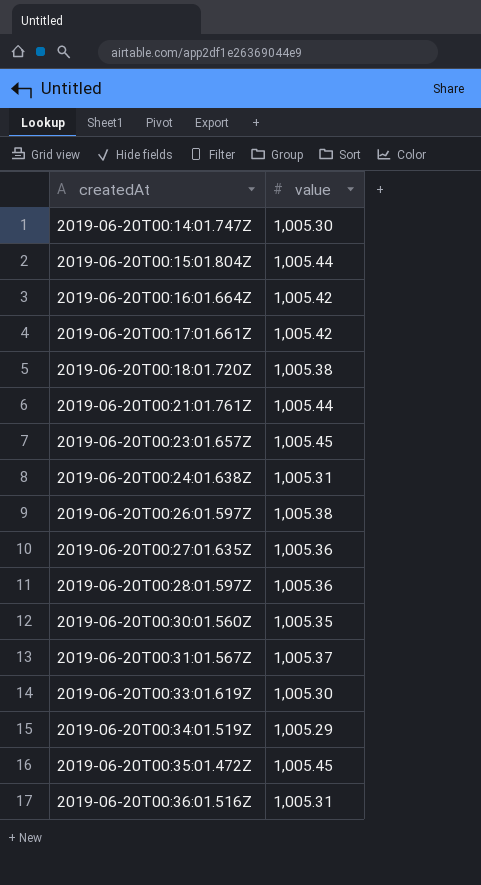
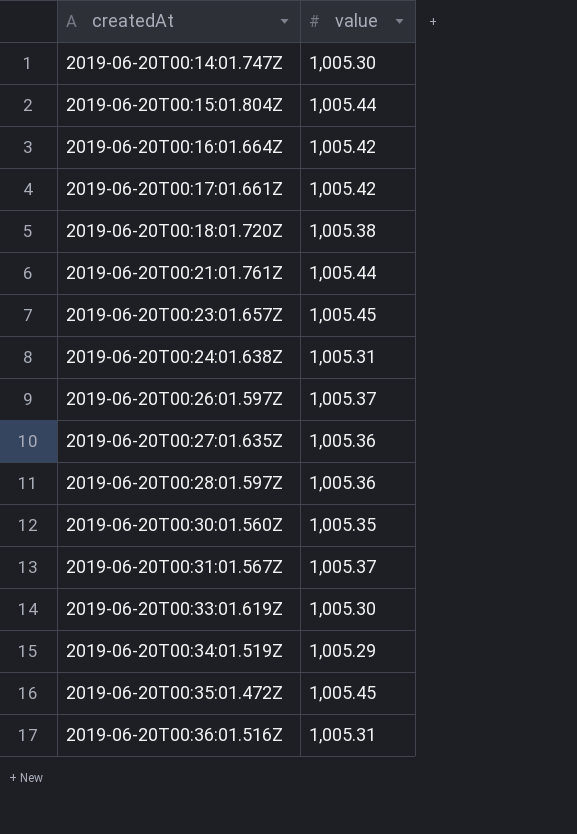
2019-06-20T00:26:01.597Z | value: 1,005.38 -> 1,005.37

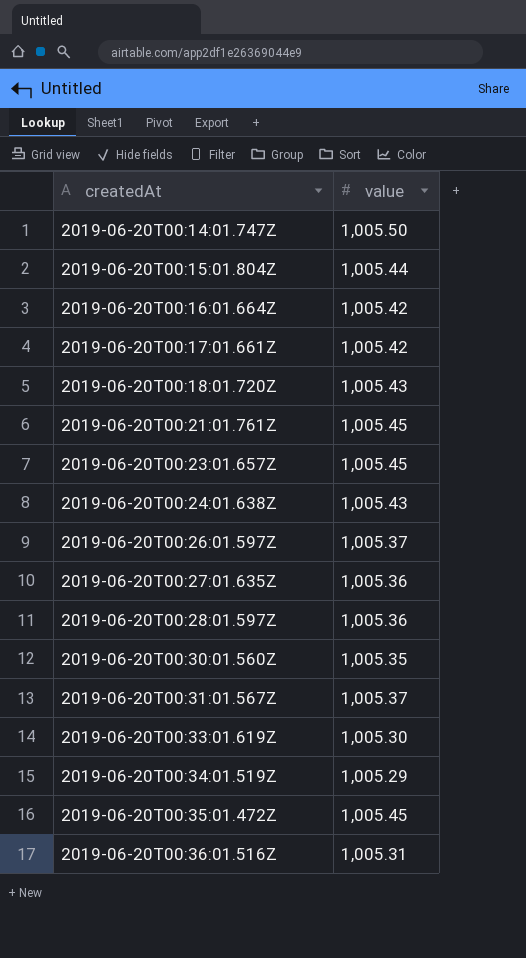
2019-06-20T00:14:01.747Z | value: 1,005.30 -> 1,005.50
2019-06-20T00:18:01.720Z | value: 1,005.38 -> 1,005.43
2019-06-20T00:21:01.761Z | value: 1,005.44 -> 1,005.45
2019-06-20T00:24:01.638Z | value: 1,005.31 -> 1,005.43

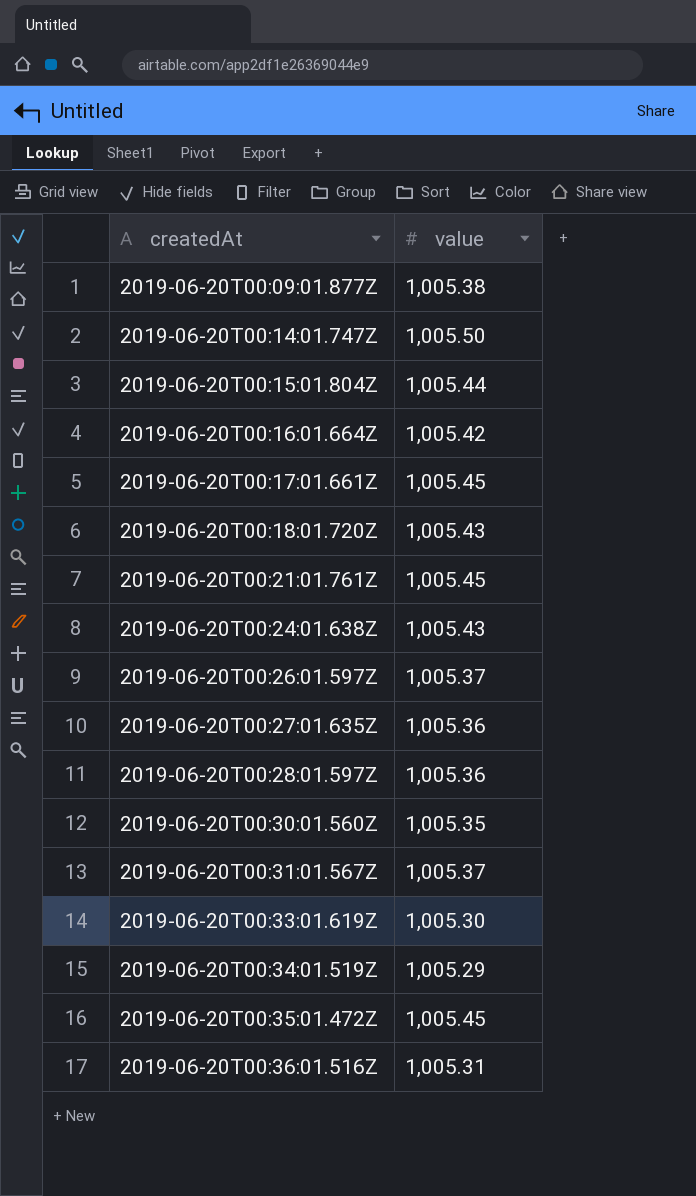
row 2019-06-20T00:23:01.657Z: 1,005.45 -> none
row 2019-06-20T00:09:01.877Z: none -> 1,005.38
2019-06-20T00:17:01.661Z | value: 1,005.42 -> 1,005.45

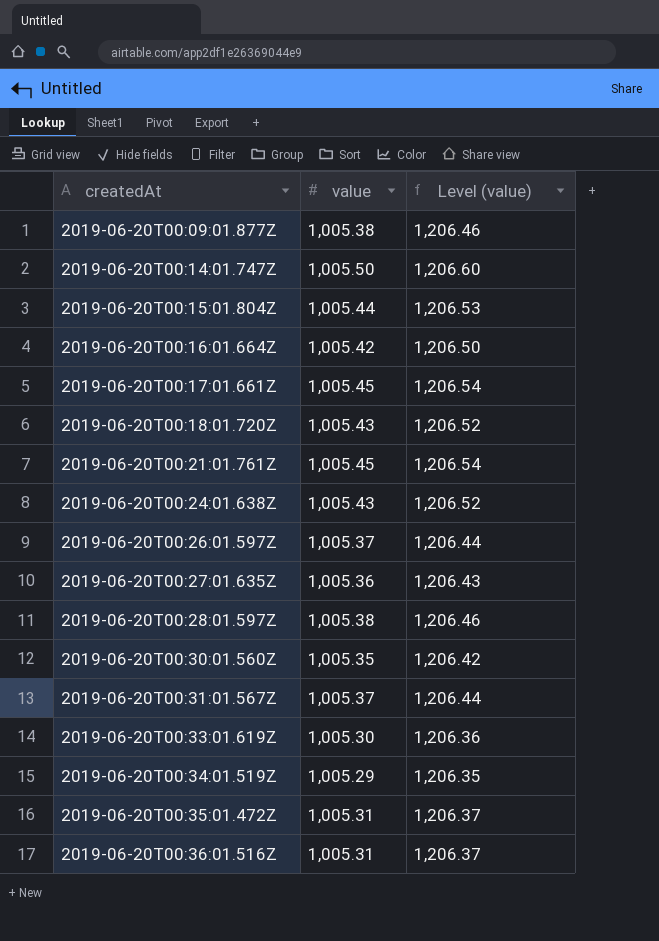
column Level (value) | formula: none -> [value] * 1.2
2019-06-20T00:28:01.597Z | value: 1,005.36 -> 1,005.38
2019-06-20T00:35:01.472Z | value: 1,005.45 -> 1,005.31

